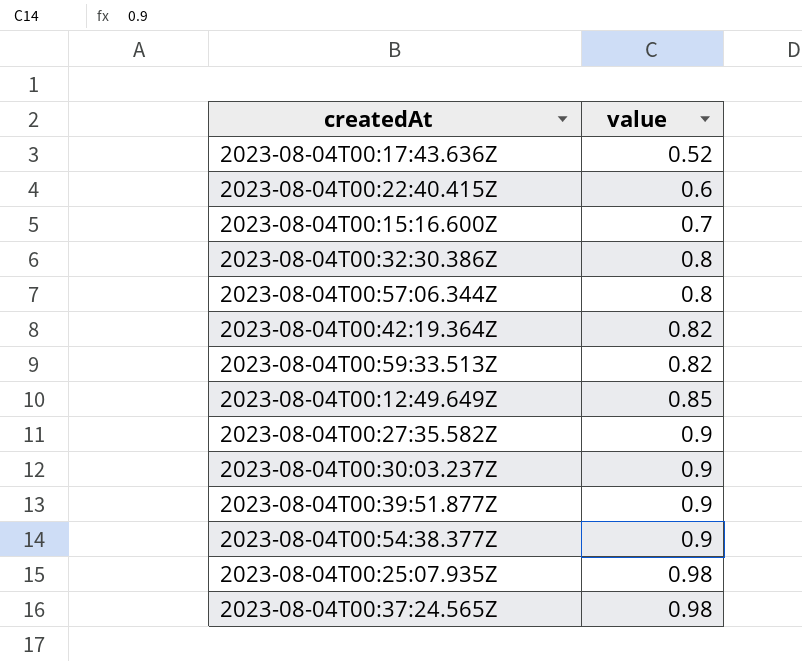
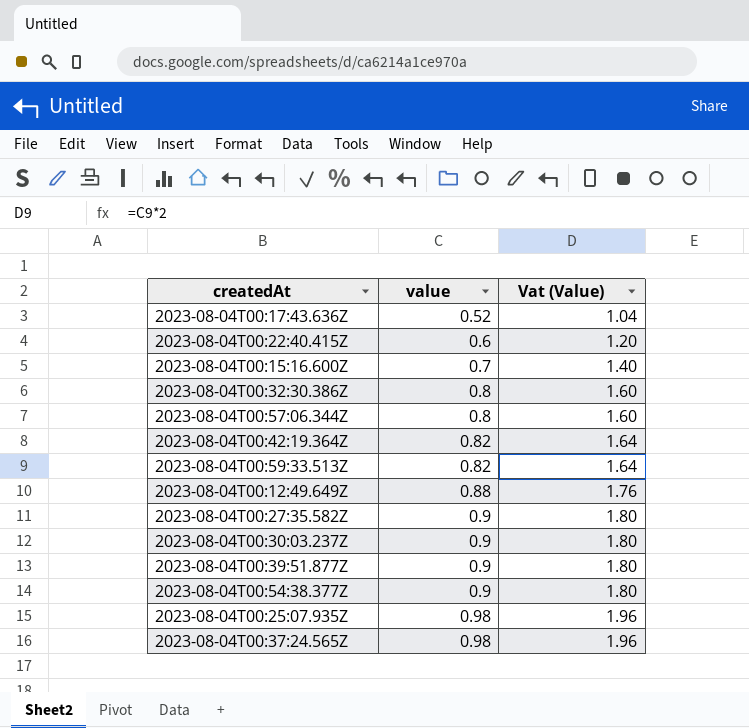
column Vat (Value) | formula: none -> [value] * 2
2023-08-04T00:12:49.649Z | value: 0.85 -> 0.88

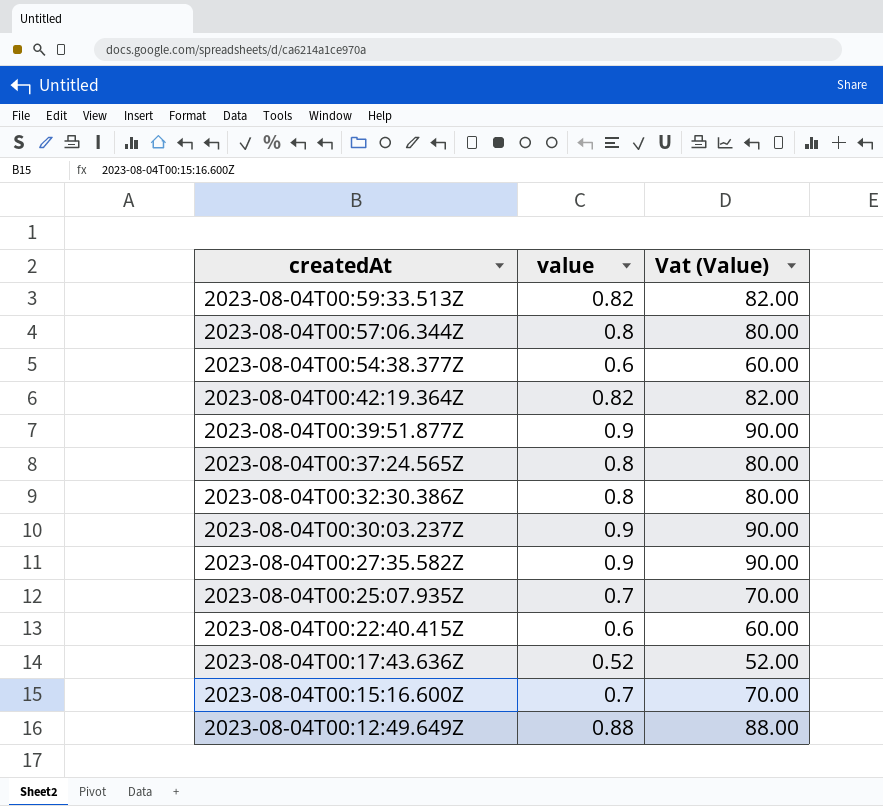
row order: value ascending -> createdAt descending
column Vat (Value) | formula: [value] * 2 -> [value] * 100
2023-08-04T00:54:38.377Z | value: 0.9 -> 0.6
2023-08-04T00:37:24.565Z | value: 0.98 -> 0.8
2023-08-04T00:25:07.935Z | value: 0.98 -> 0.7

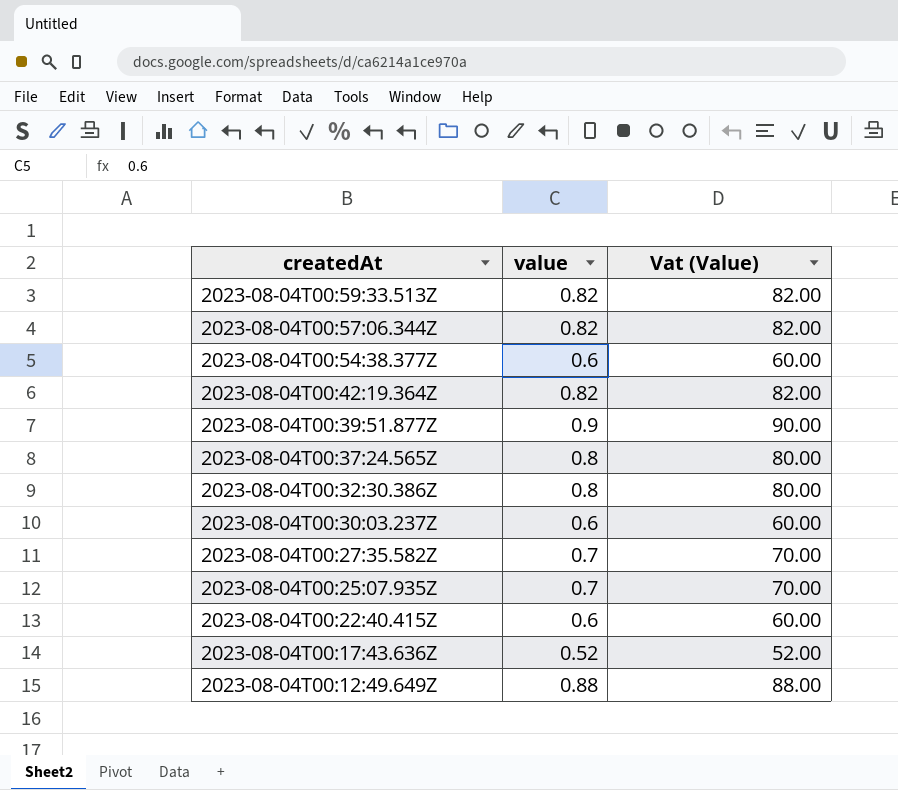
row 2023-08-04T00:15:16.600Z: 0.7 | 70.00 -> none
2023-08-04T00:57:06.344Z | value: 0.8 -> 0.82
2023-08-04T00:57:06.344Z | Vat (Value): 80.00 -> 82.00
2023-08-04T00:30:03.237Z | value: 0.9 -> 0.6
2023-08-04T00:30:03.237Z | Vat (Value): 90.00 -> 60.00
2023-08-04T00:27:35.582Z | value: 0.9 -> 0.7
2023-08-04T00:27:35.582Z | Vat (Value): 90.00 -> 70.00

